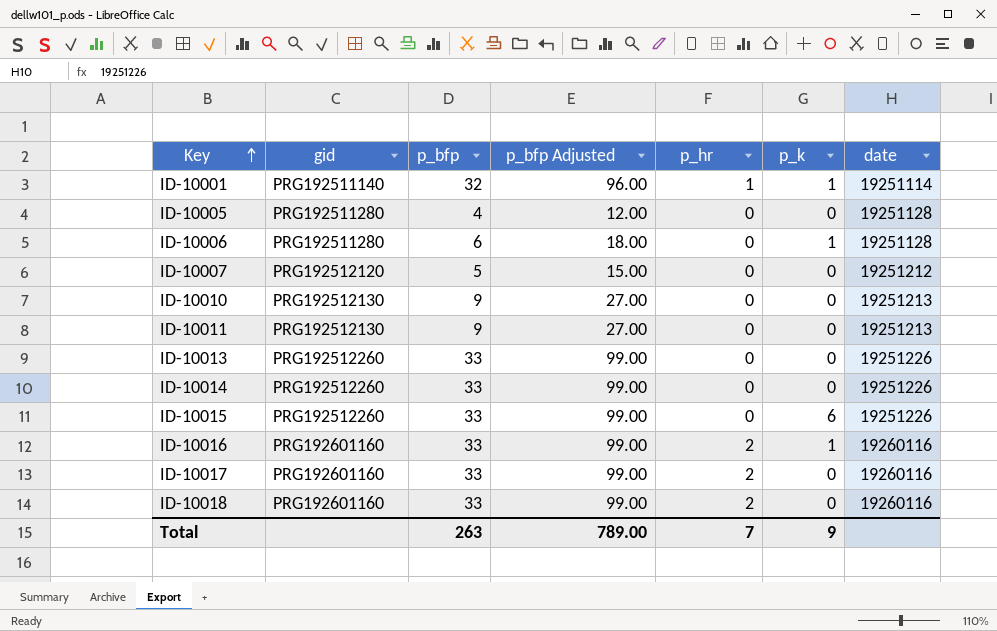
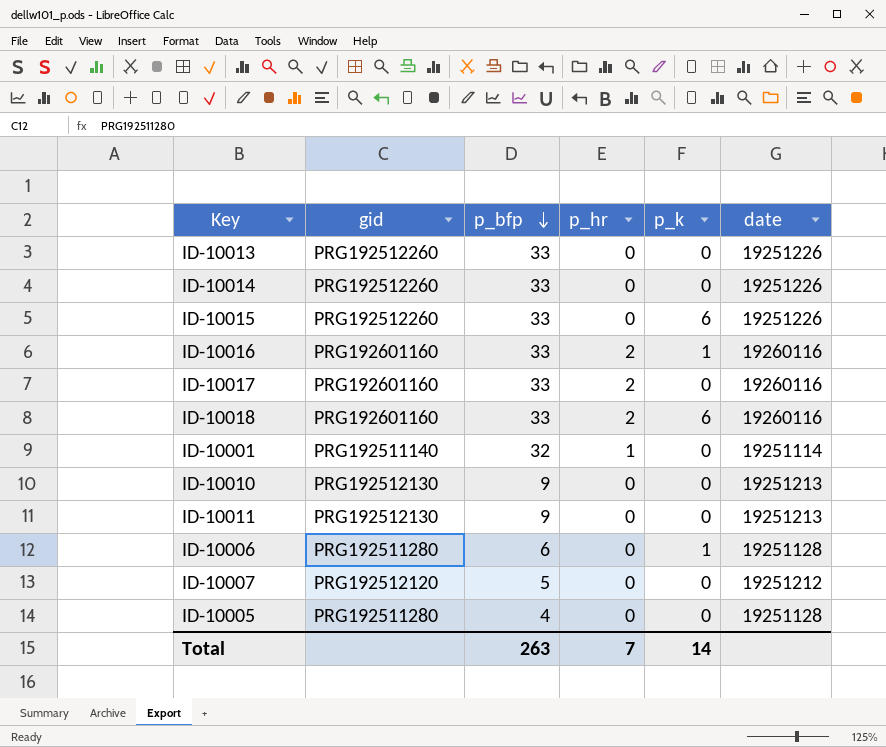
row order: Key ascending -> p_bfp descending
column p_bfp Adjusted | formula: [p_bfp] * 3 -> none
ID-10018 | p_k: 0 -> 6
ID-10001 | p_k: 1 -> 0
Total | p_k: 9 -> 14

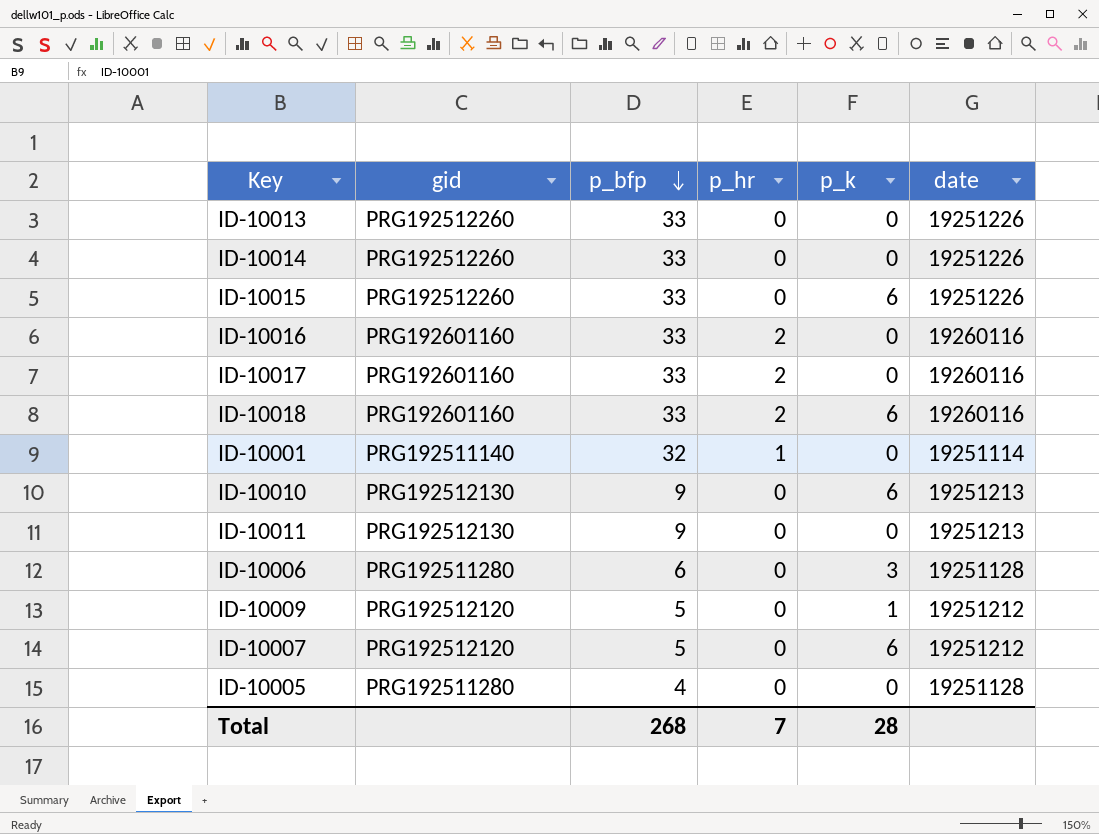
ID-10016 | p_k: 1 -> 0
ID-10010 | p_k: 0 -> 6
ID-10006 | p_k: 1 -> 3
row ID-10009: none -> PRG192512120 | 5 | 0 | 1 | 19251212
ID-10007 | p_k: 0 -> 6
Total | p_bfp: 263 -> 268
Total | p_k: 14 -> 28

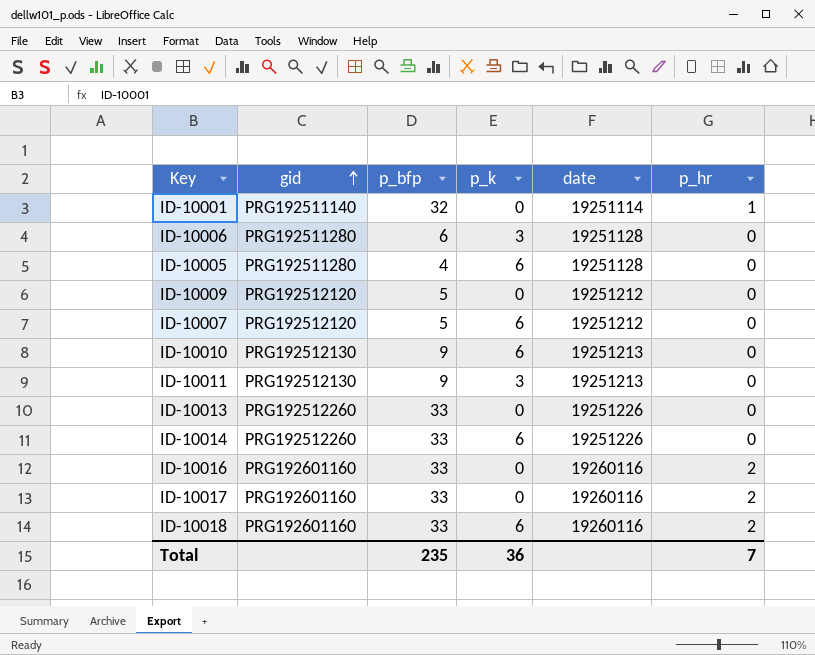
row order: p_bfp descending -> gid ascending
column p_hr | position: 4 -> 6
row ID-10015: PRG192512260 | 33 | 0 | 6 | 19251226 -> none
ID-10005 | p_k: 0 -> 6
ID-10009 | p_k: 1 -> 0
ID-10011 | p_k: 0 -> 3
ID-10014 | p_k: 0 -> 6
Total | p_bfp: 268 -> 235
Total | p_k: 28 -> 36

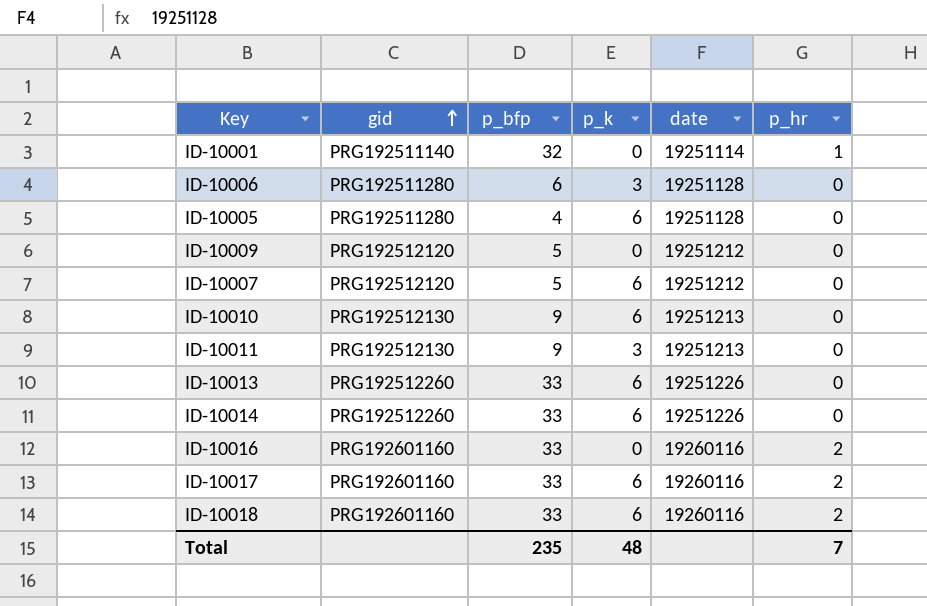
ID-10013 | p_k: 0 -> 6
ID-10017 | p_k: 0 -> 6
Total | p_k: 36 -> 48

